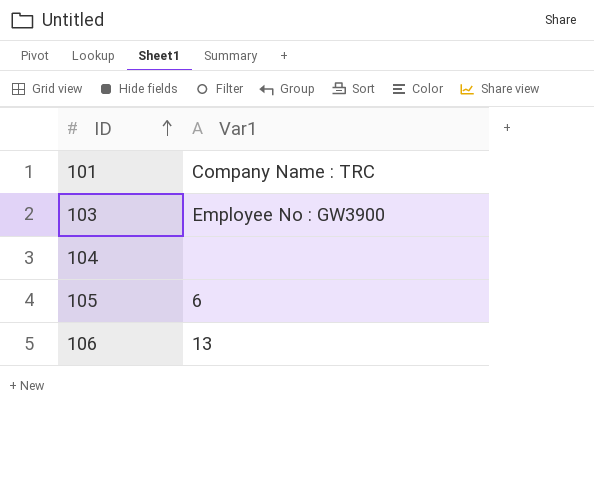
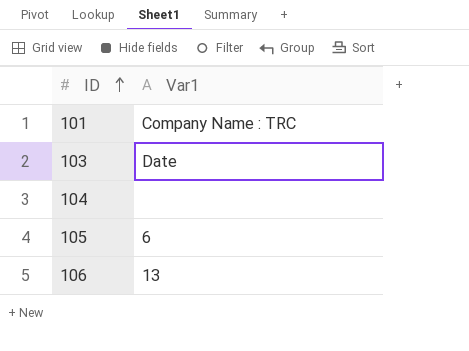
103 | Var1: Employee No : GW3900 -> Date

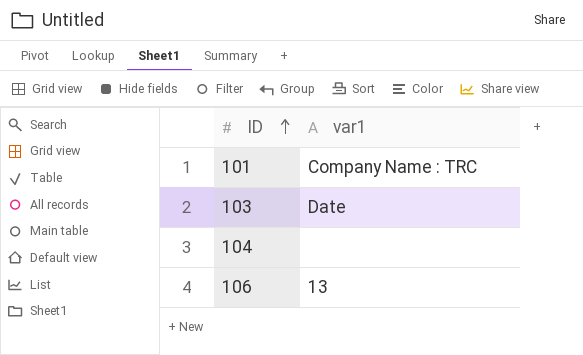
column name: Var1 -> var1
row 105: 6 -> none

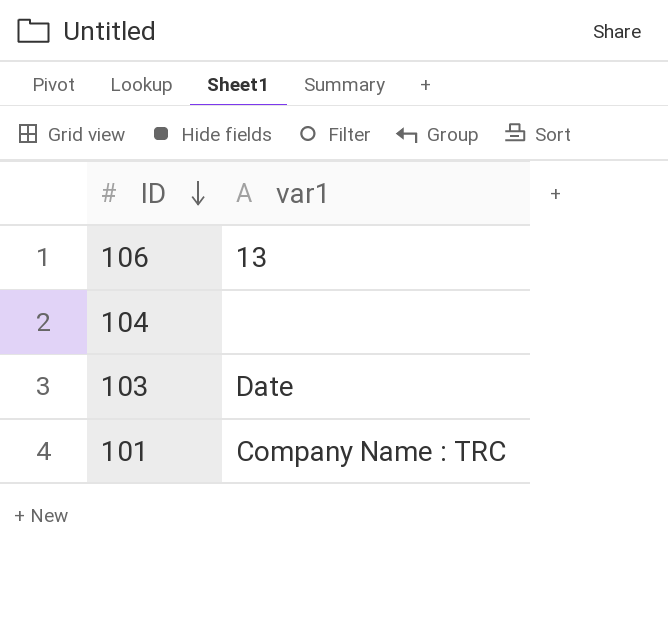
row order: ID ascending -> ID descending

